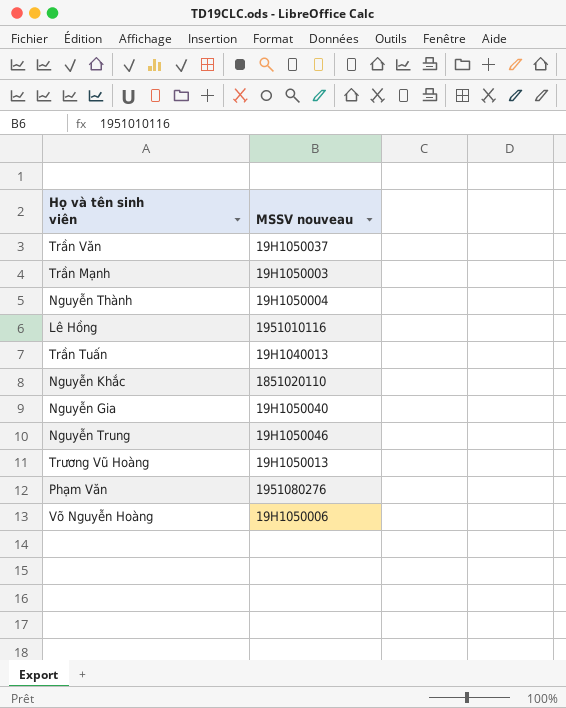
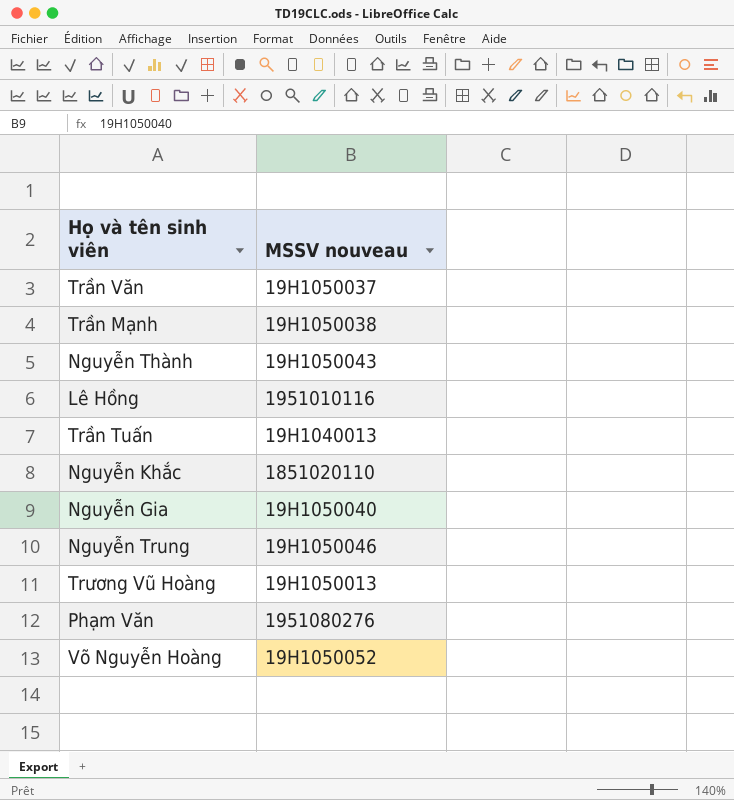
Trần Mạnh | MSSV nouveau: 19H1050003 -> 19H1050038
Nguyễn Thành | MSSV nouveau: 19H1050004 -> 19H1050043
Võ Nguyễn Hoàng | MSSV nouveau: 19H1050006 -> 19H1050052

